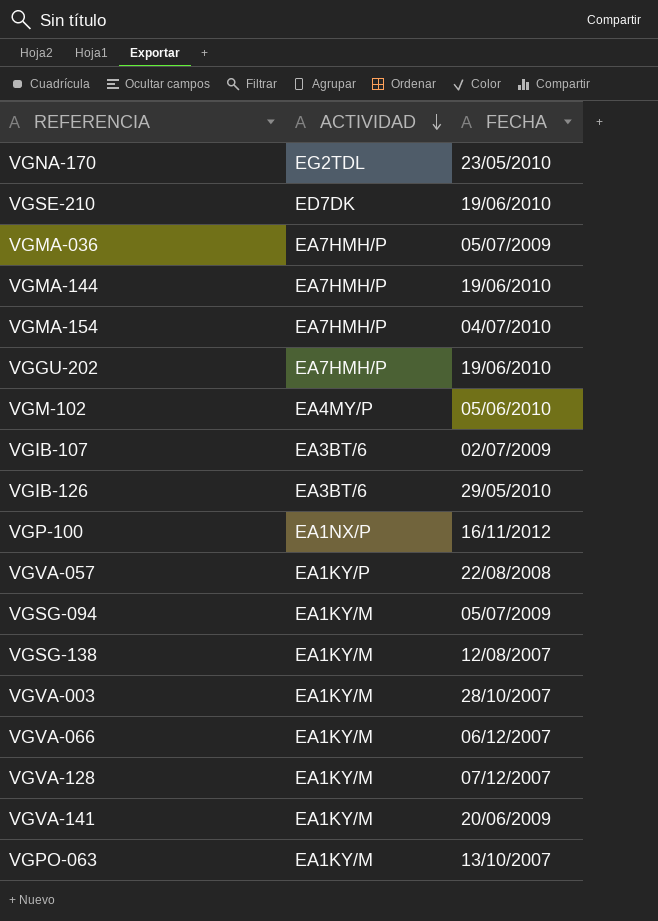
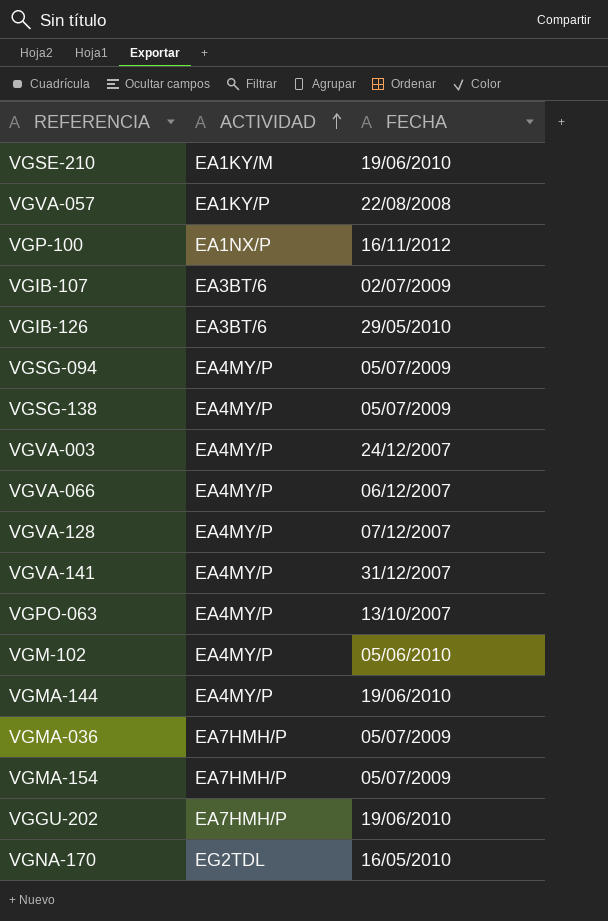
row order: ACTIVIDAD descending -> ACTIVIDAD ascending
VGSE-210 | ACTIVIDAD: ED7DK -> EA1KY/M
VGSG-094 | ACTIVIDAD: EA1KY/M -> EA4MY/P
VGSG-138 | ACTIVIDAD: EA1KY/M -> EA4MY/P
VGSG-138 | FECHA: 12/08/2007 -> 05/07/2009
VGVA-003 | ACTIVIDAD: EA1KY/M -> EA4MY/P
VGVA-003 | FECHA: 28/10/2007 -> 24/12/2007
VGVA-066 | ACTIVIDAD: EA1KY/M -> EA4MY/P
VGVA-128 | ACTIVIDAD: EA1KY/M -> EA4MY/P
VGVA-141 | ACTIVIDAD: EA1KY/M -> EA4MY/P
VGVA-141 | FECHA: 20/06/2009 -> 31/12/2007
VGPO-063 | ACTIVIDAD: EA1KY/M -> EA4MY/P
VGMA-144 | ACTIVIDAD: EA7HMH/P -> EA4MY/P
VGMA-154 | FECHA: 04/07/2010 -> 05/07/2009
VGNA-170 | FECHA: 23/05/2010 -> 16/05/2010

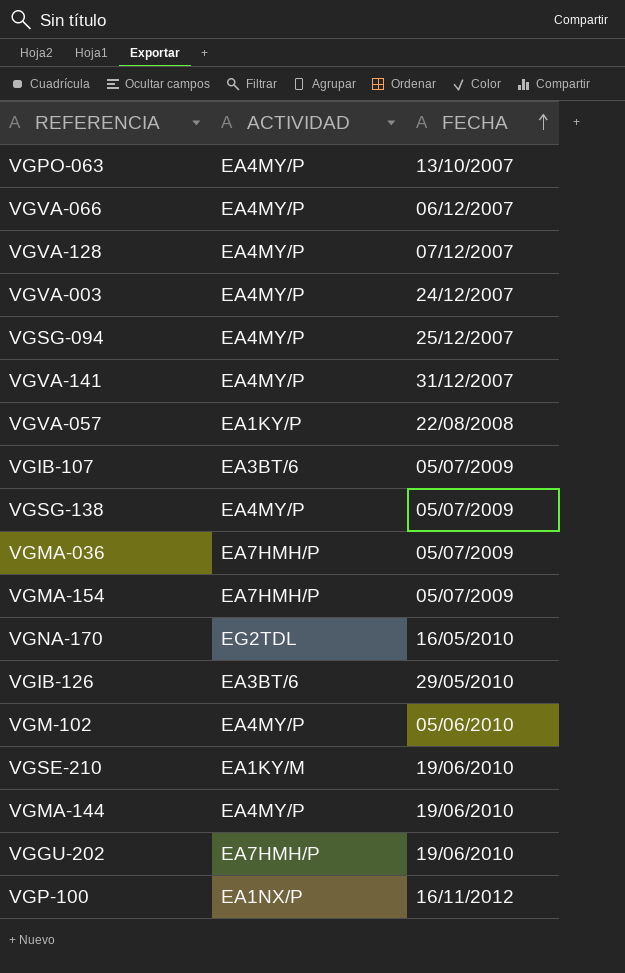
row order: ACTIVIDAD ascending -> FECHA ascending
VGSG-094 | FECHA: 05/07/2009 -> 25/12/2007
VGIB-107 | FECHA: 02/07/2009 -> 05/07/2009

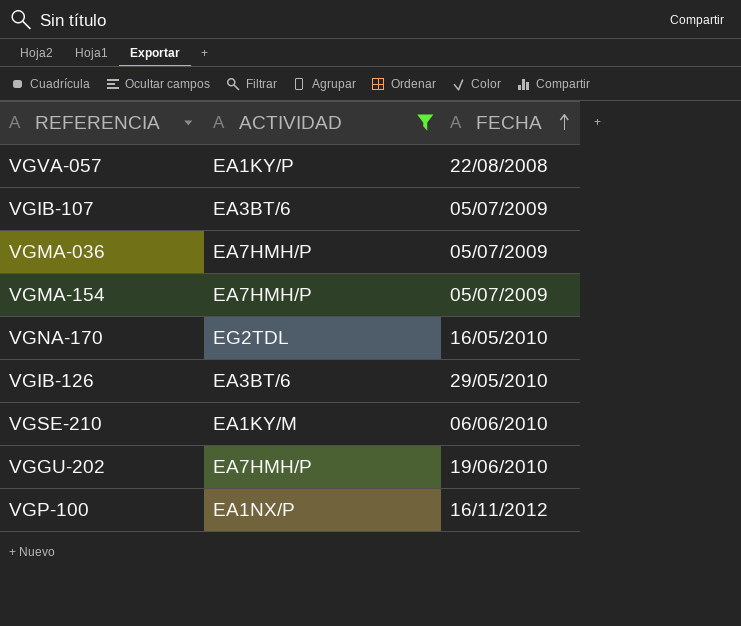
filter: none -> ACTIVIDAD != EA4MY/P
VGSE-210 | FECHA: 19/06/2010 -> 06/06/2010

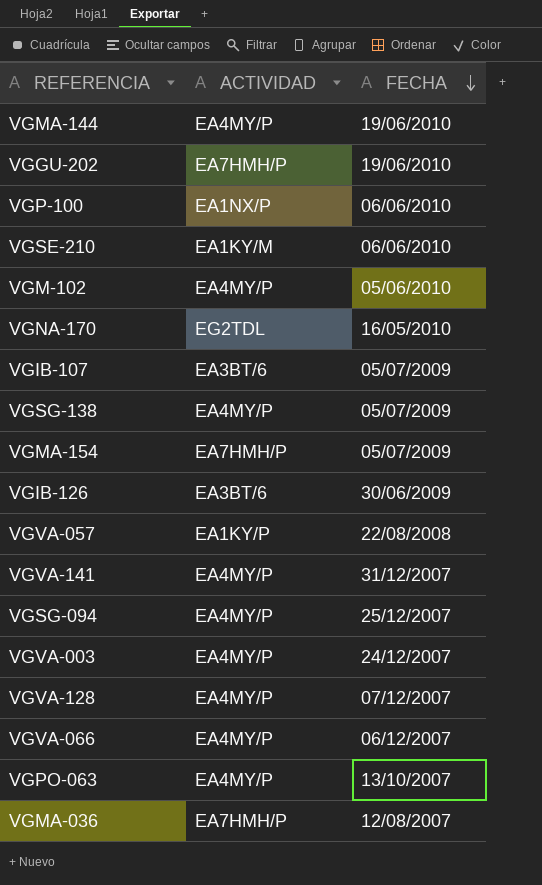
filter: ACTIVIDAD != EA4MY/P -> none
row order: FECHA ascending -> FECHA descending
VGP-100 | FECHA: 16/11/2012 -> 06/06/2010
VGIB-126 | FECHA: 29/05/2010 -> 30/06/2009
VGMA-036 | FECHA: 05/07/2009 -> 12/08/2007

